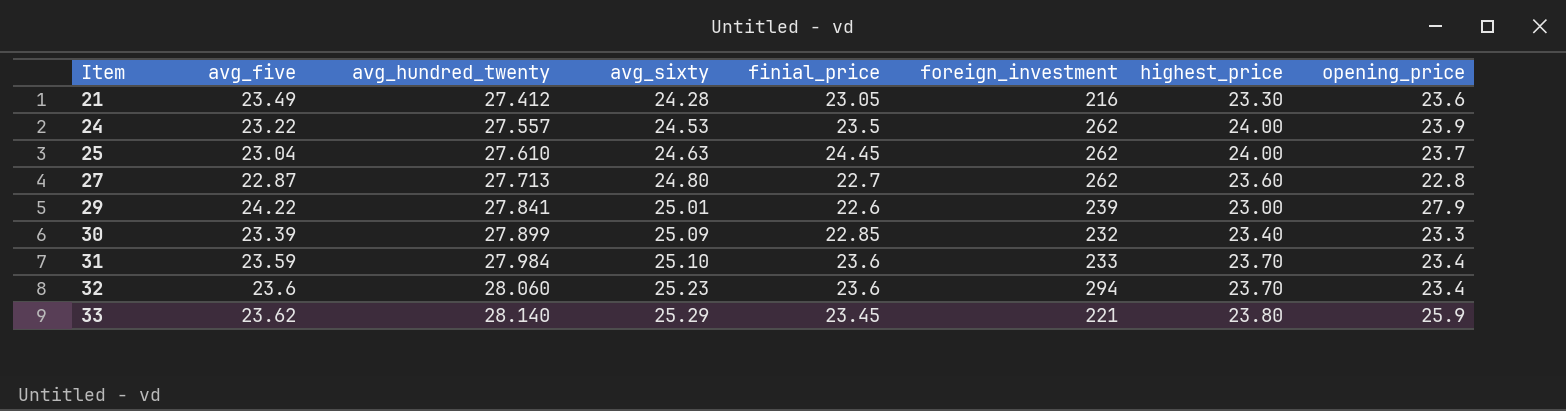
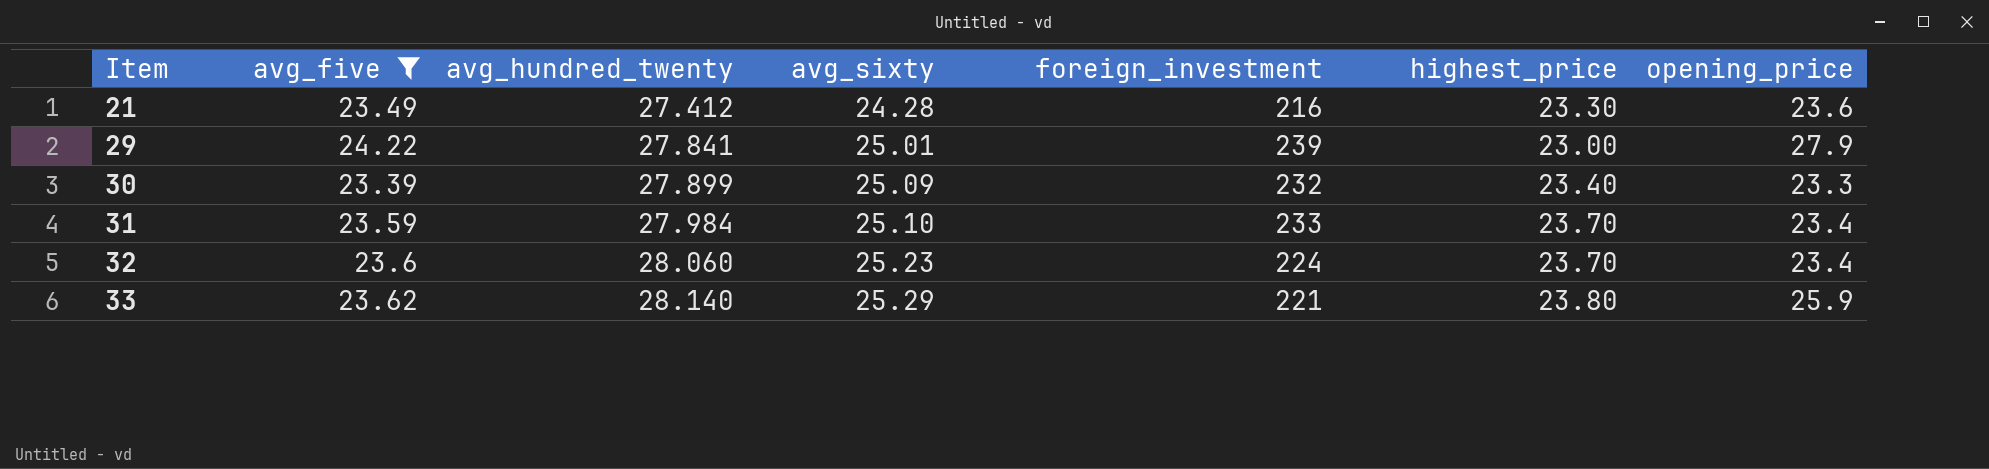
filter: none -> avg_five >= 23.39
column finial_price | position: 5 -> none
32 | foreign_investment: 294 -> 224

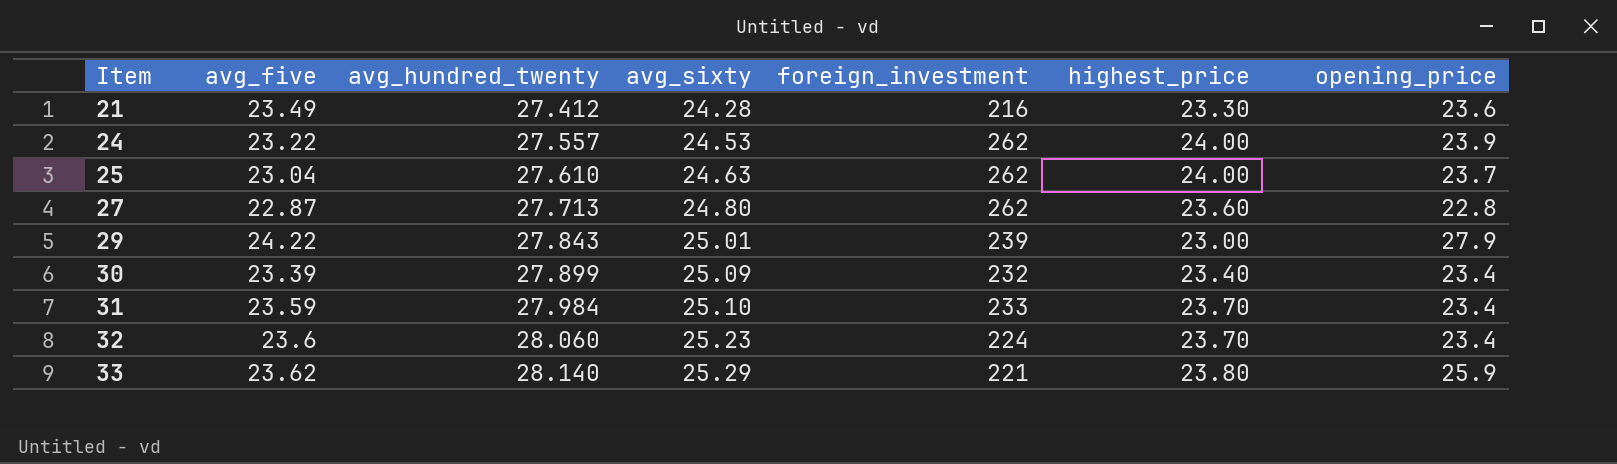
filter: avg_five >= 23.39 -> none
29 | avg_hundred_twenty: 27.841 -> 27.843
30 | opening_price: 23.3 -> 23.4

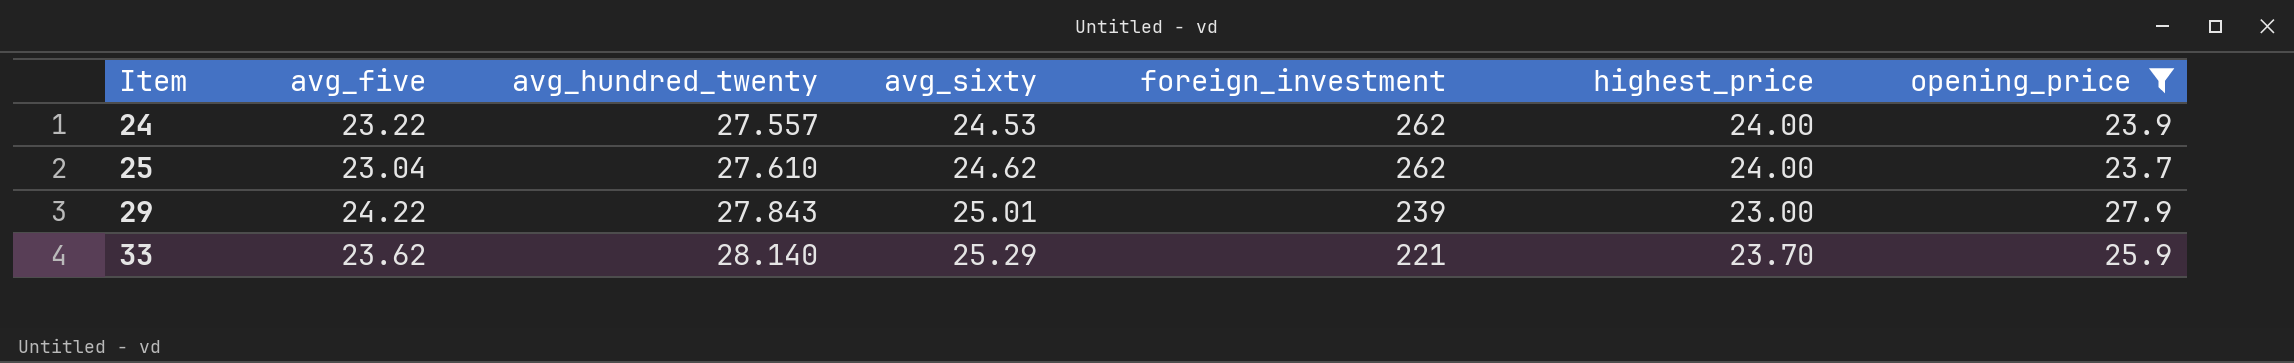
filter: none -> opening_price >= 23.7
25 | avg_sixty: 24.63 -> 24.62
33 | highest_price: 23.80 -> 23.70

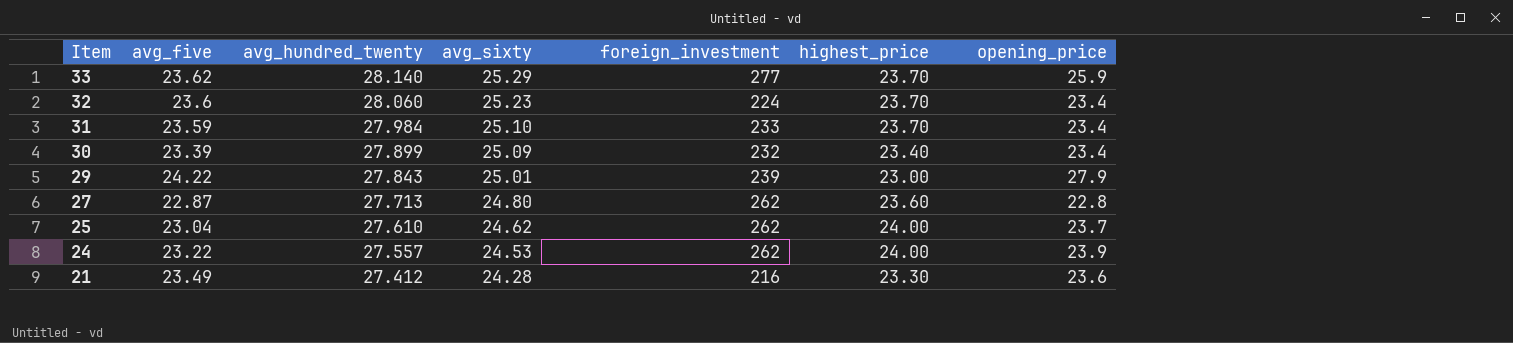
filter: opening_price >= 23.7 -> none
row order: Item ascending -> Item descending
33 | foreign_investment: 221 -> 277

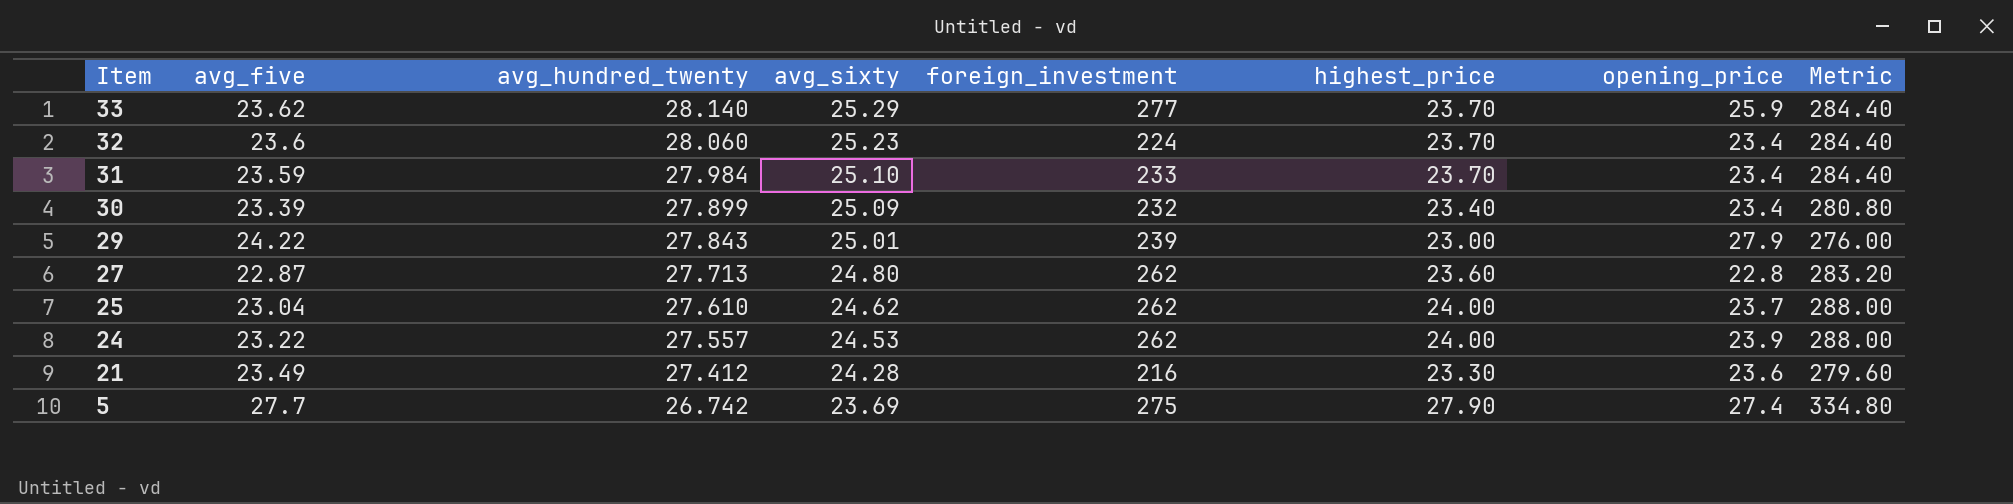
column Metric | formula: none -> [highest_price] * 12
row 5: none -> 27.7 | 26.742 | 23.69 | 275 | 27.90 | 27.4 | 334.80

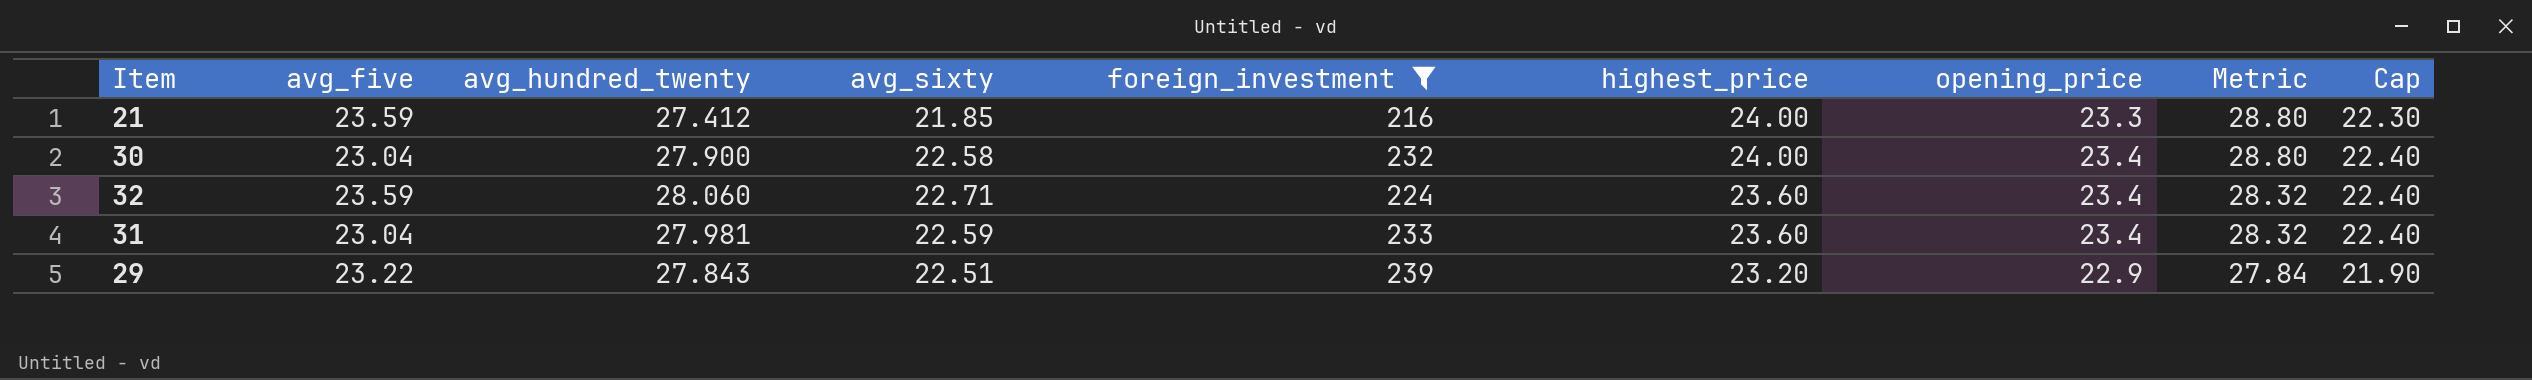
filter: none -> foreign_investment <= 239
row order: Item descending -> highest_price descending
column Metric | formula: [highest_price] * 12 -> [highest_price] * 1.2
column Cap | formula: none -> [opening_price] - 1
21 | avg_five: 23.49 -> 23.59
21 | avg_sixty: 24.28 -> 21.85
21 | highest_price: 23.30 -> 24.00
21 | opening_price: 23.6 -> 23.3
30 | avg_five: 23.39 -> 23.04
30 | avg_hundred_twenty: 27.899 -> 27.900
30 | avg_sixty: 25.09 -> 22.58
30 | highest_price: 23.40 -> 24.00
32 | avg_five: 23.6 -> 23.59
32 | avg_sixty: 25.23 -> 22.71
32 | highest_price: 23.70 -> 23.60
31 | avg_five: 23.59 -> 23.04
31 | avg_hundred_twenty: 27.984 -> 27.981
31 | avg_sixty: 25.10 -> 22.59
31 | highest_price: 23.70 -> 23.60
29 | avg_five: 24.22 -> 23.22
29 | avg_sixty: 25.01 -> 22.51
29 | highest_price: 23.00 -> 23.20
29 | opening_price: 27.9 -> 22.9

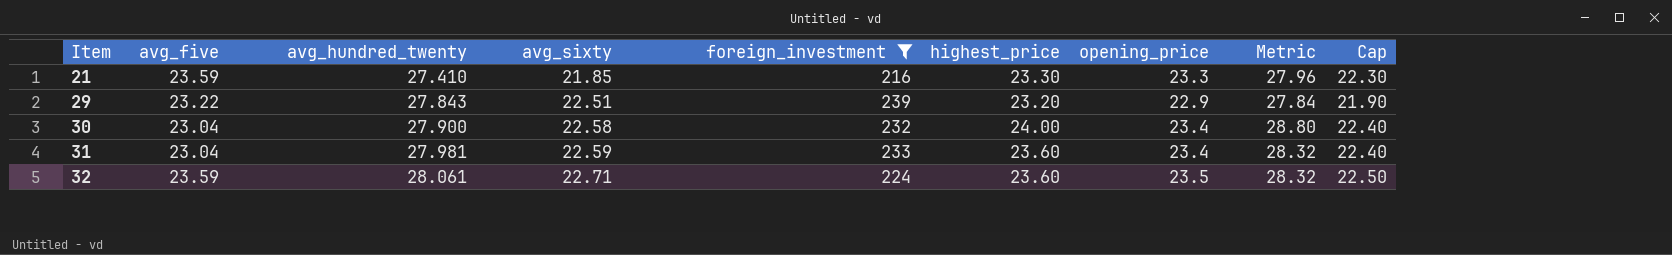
row order: highest_price descending -> Item ascending
21 | avg_hundred_twenty: 27.412 -> 27.410
21 | highest_price: 24.00 -> 23.30
21 | Metric: 28.80 -> 27.96
32 | avg_hundred_twenty: 28.060 -> 28.061
32 | opening_price: 23.4 -> 23.5
32 | Cap: 22.40 -> 22.50

